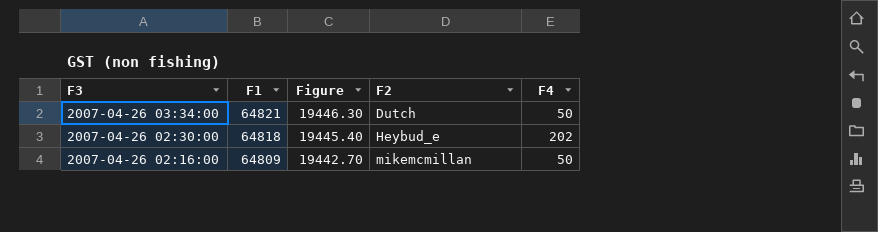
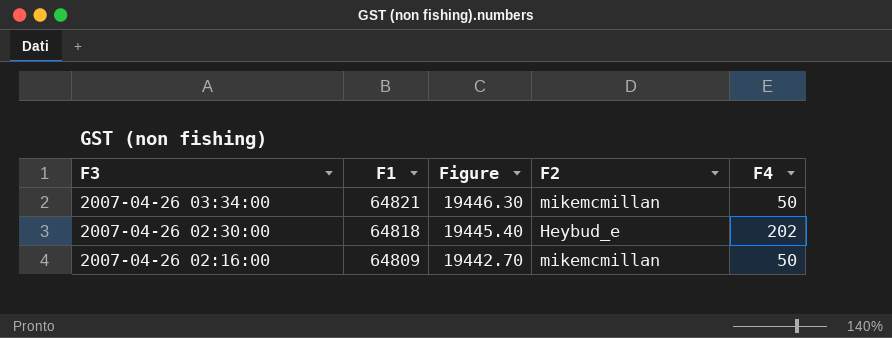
2007-04-26 03:34:00 | F2: Dutch -> mikemcmillan

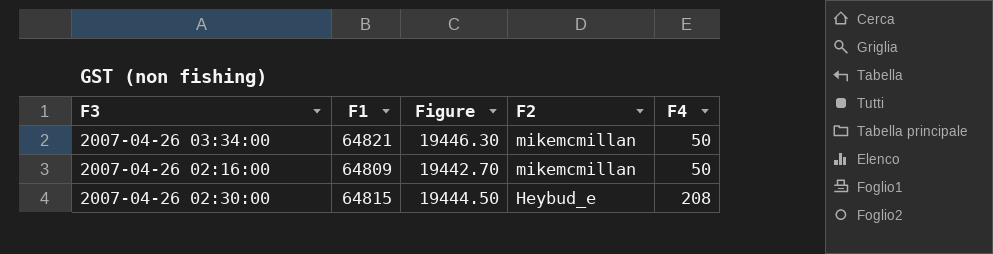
row order: F3 descending -> F2 descending
2007-04-26 02:30:00 | F1: 64818 -> 64815
2007-04-26 02:30:00 | Figure: 19445.40 -> 19444.50
2007-04-26 02:30:00 | F4: 202 -> 208

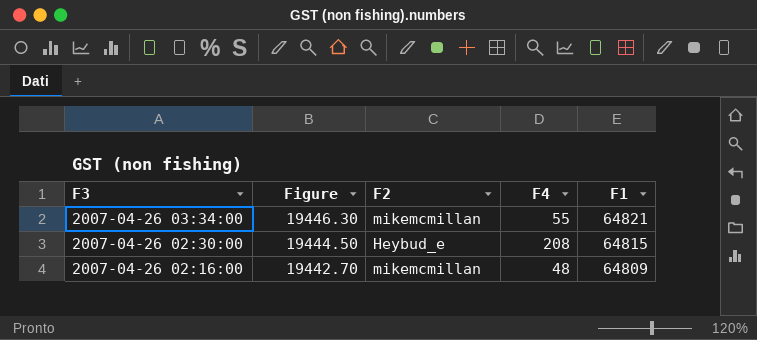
row order: F2 descending -> F3 descending
column F1 | position: 2 -> 5
2007-04-26 03:34:00 | F4: 50 -> 55
2007-04-26 02:16:00 | F4: 50 -> 48

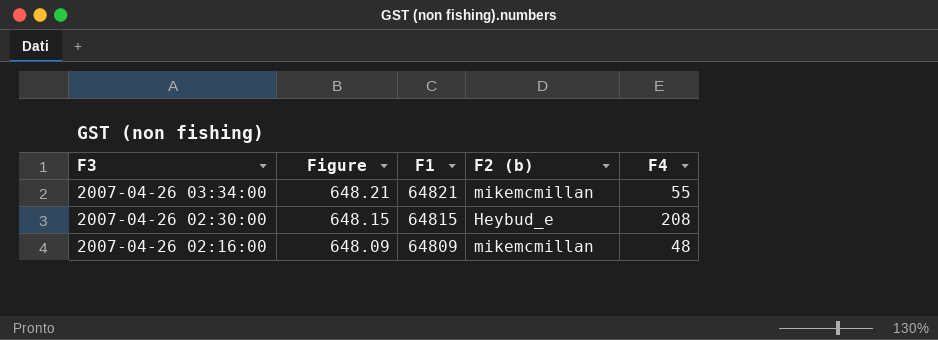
column Figure | formula: [F1] * 0.3 -> [F1] * 0.01
column F1 | position: 5 -> 3
column name: F2 -> F2 (b)

